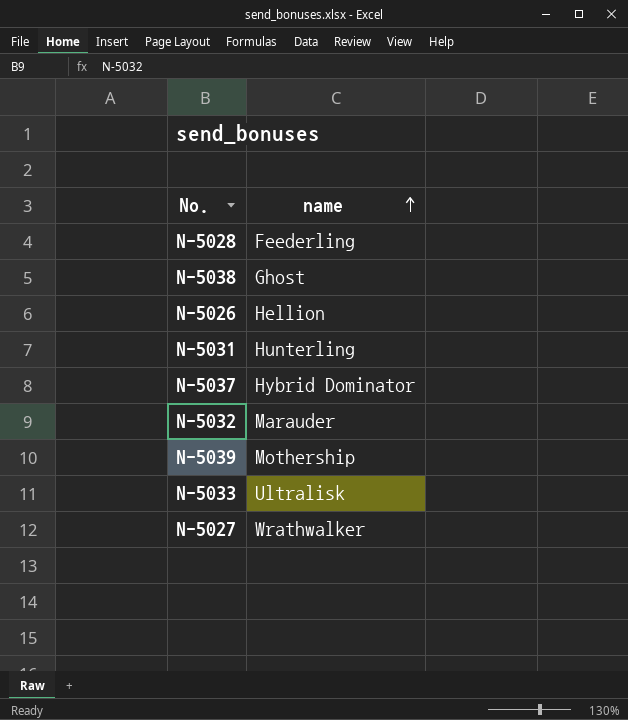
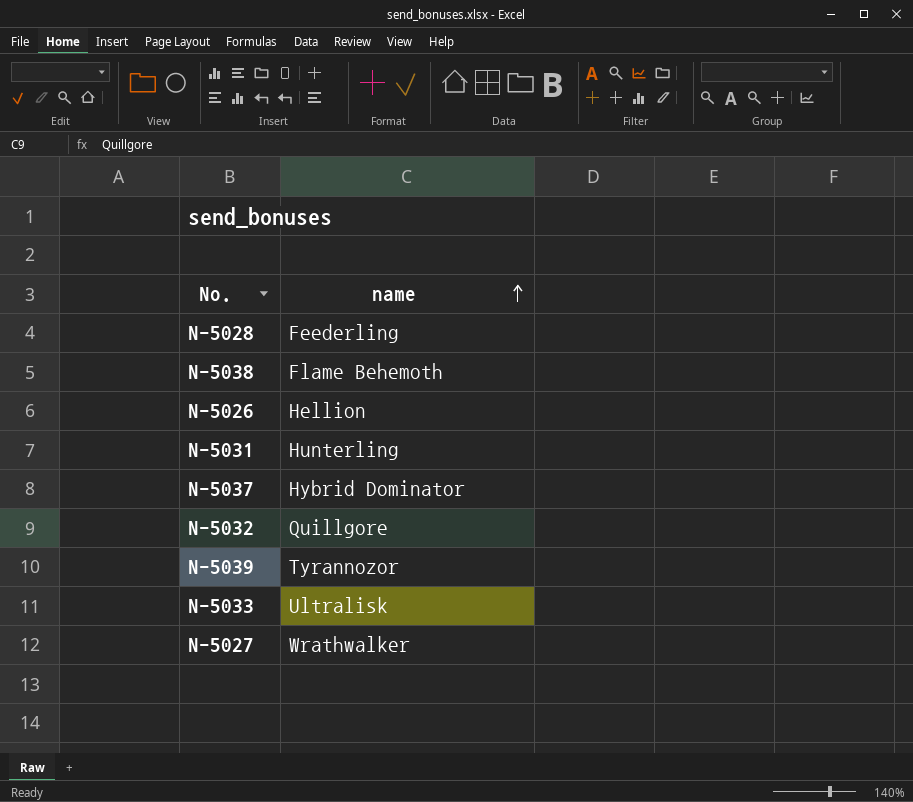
N-5038 | name: Ghost -> Flame Behemoth
N-5032 | name: Marauder -> Quillgore
N-5039 | name: Mothership -> Tyrannozor

